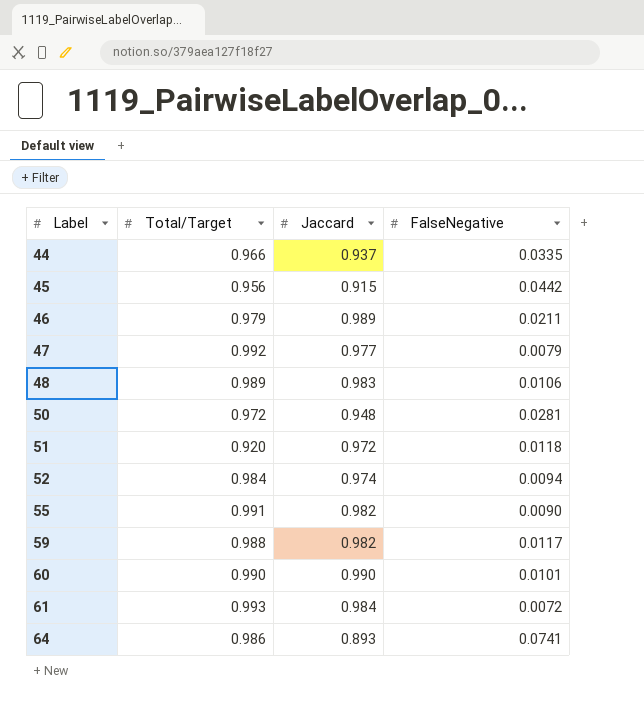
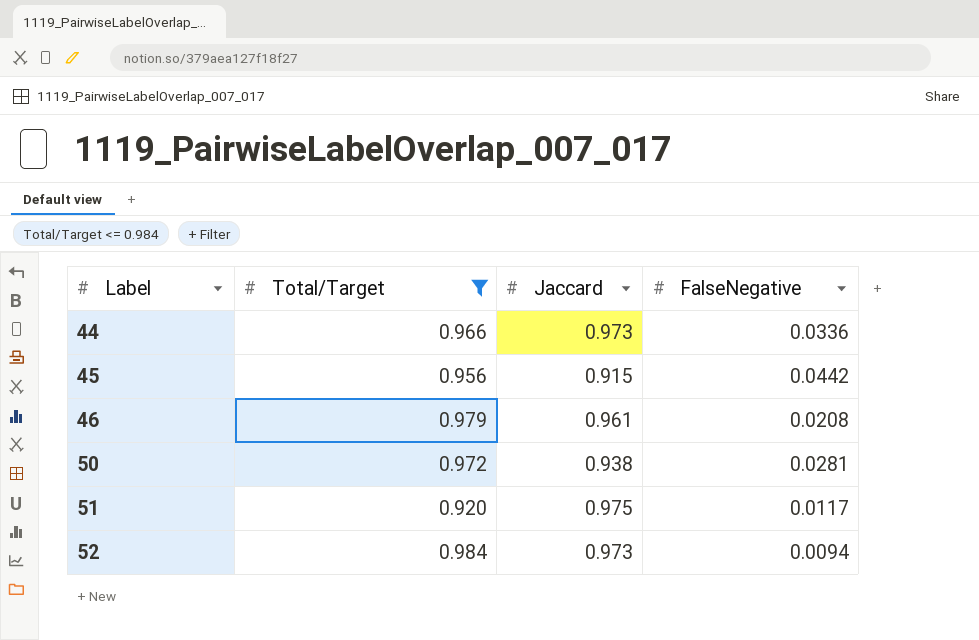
filter: none -> Total/Target <= 0.984
44 | Jaccard: 0.937 -> 0.973
44 | FalseNegative: 0.0335 -> 0.0336
46 | Jaccard: 0.989 -> 0.961
46 | FalseNegative: 0.0211 -> 0.0208
50 | Jaccard: 0.948 -> 0.938
51 | Jaccard: 0.972 -> 0.975
51 | FalseNegative: 0.0118 -> 0.0117
52 | Jaccard: 0.974 -> 0.973

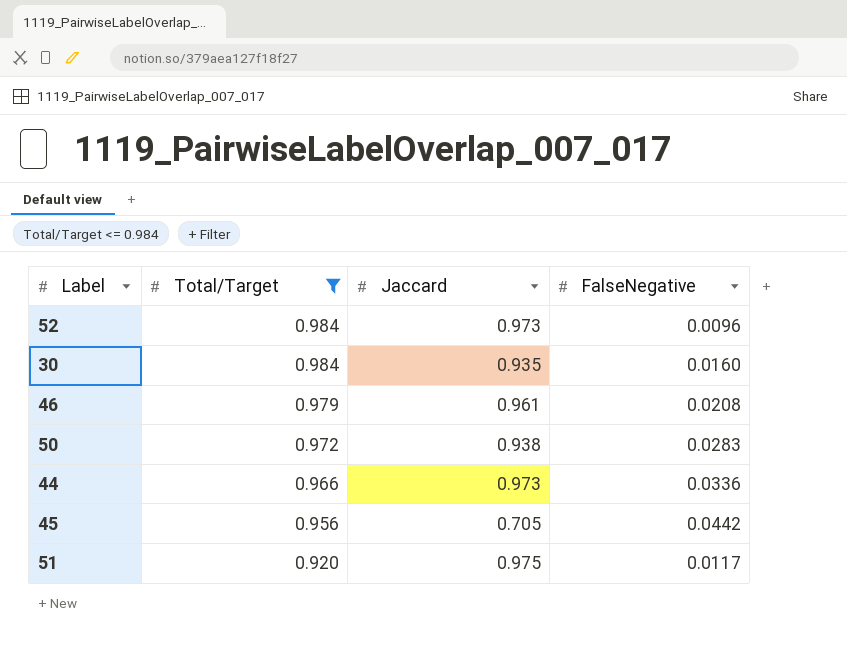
row order: Label ascending -> Total/Target descending
52 | FalseNegative: 0.0094 -> 0.0096
row 30: none -> 0.984 | 0.935 | 0.0160
50 | FalseNegative: 0.0281 -> 0.0283
45 | Jaccard: 0.915 -> 0.705

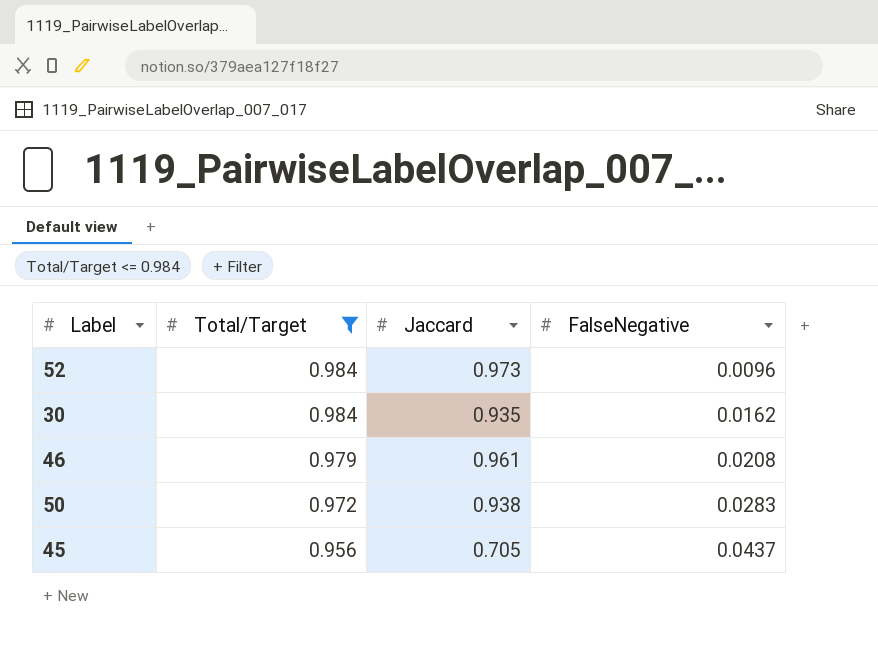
row 44: 0.966 | 0.973 | 0.0336 -> none
row 51: 0.920 | 0.975 | 0.0117 -> none
30 | FalseNegative: 0.0160 -> 0.0162
45 | FalseNegative: 0.0442 -> 0.0437

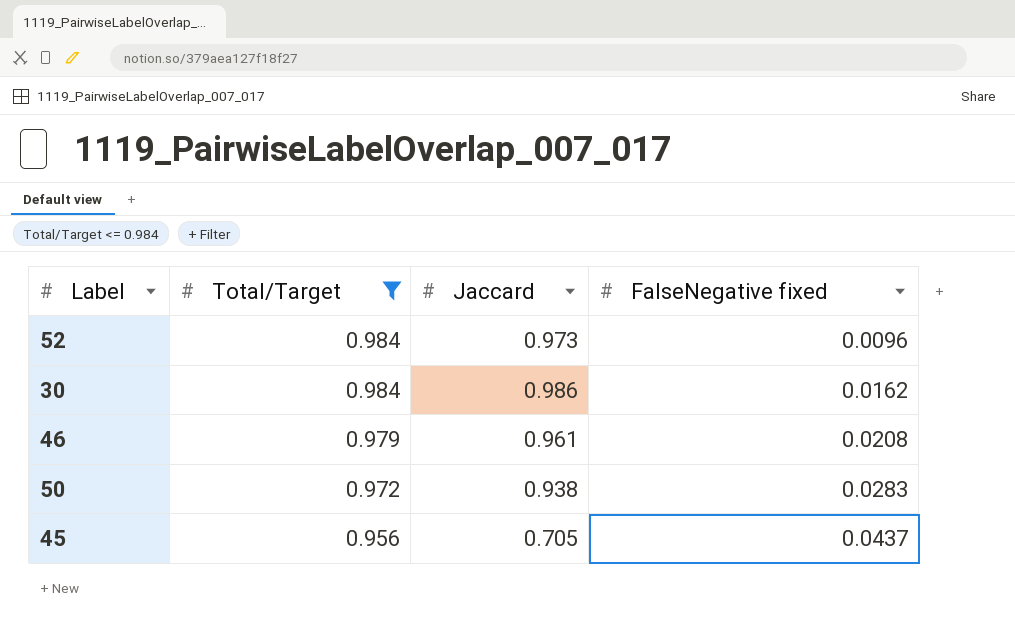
column name: FalseNegative -> FalseNegative fixed
30 | Jaccard: 0.935 -> 0.986

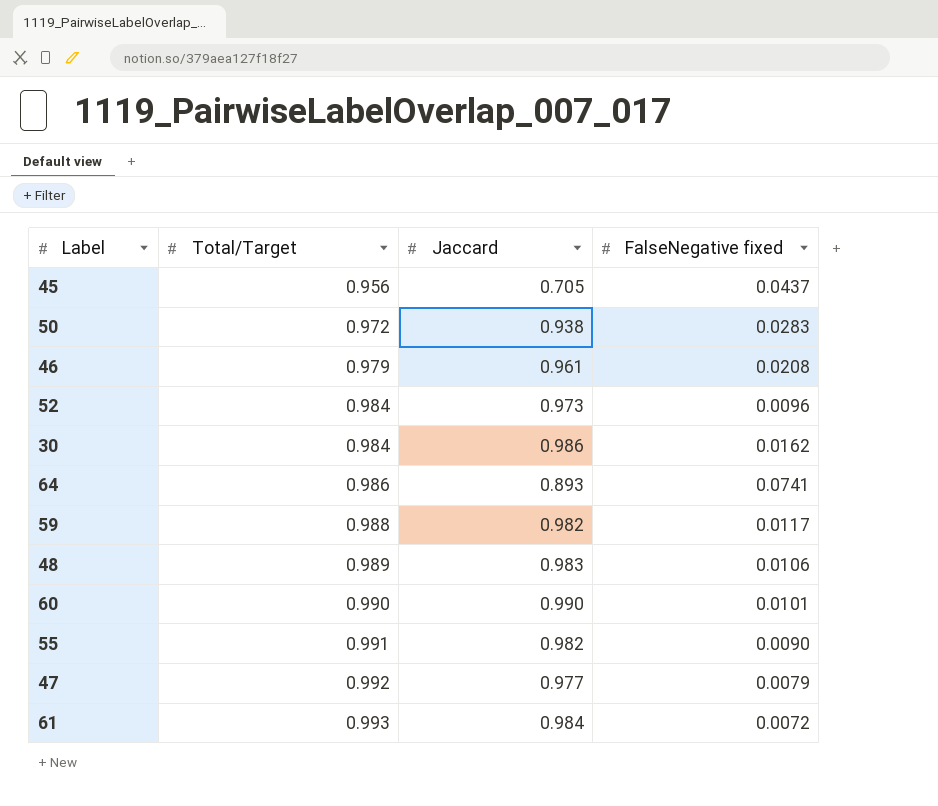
filter: Total/Target <= 0.984 -> none
row order: Total/Target descending -> Total/Target ascending

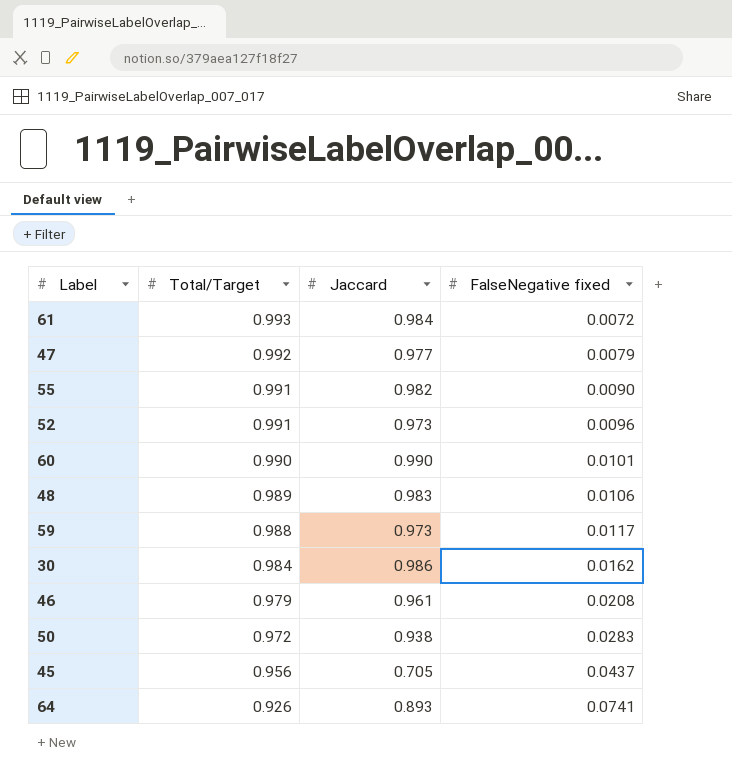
row order: Total/Target ascending -> Total/Target descending
52 | Total/Target: 0.984 -> 0.991
59 | Jaccard: 0.982 -> 0.973
64 | Total/Target: 0.986 -> 0.926

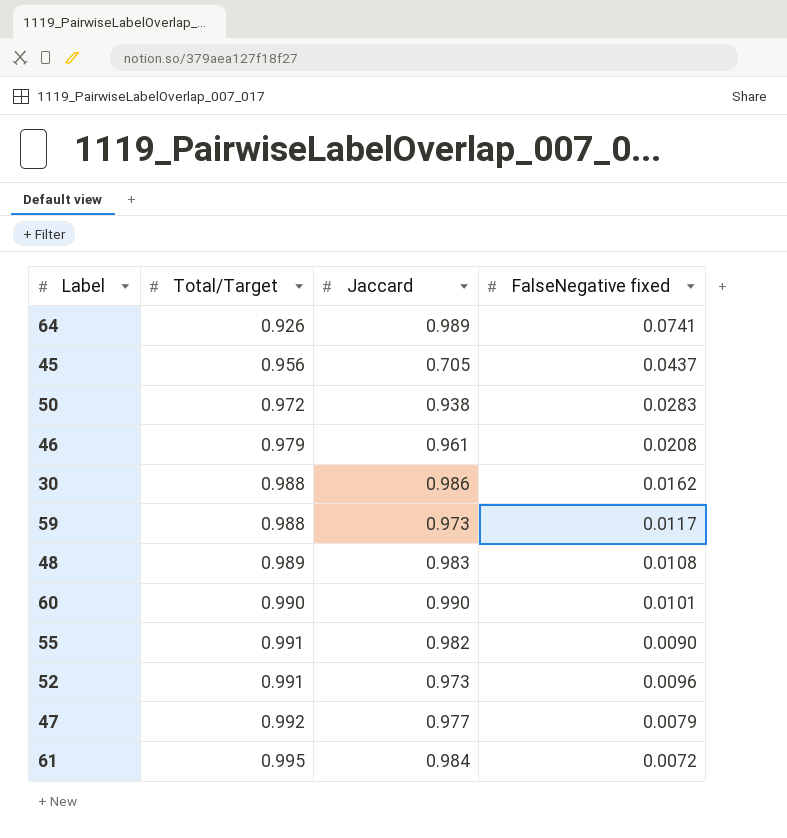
row order: Total/Target descending -> Total/Target ascending
64 | Jaccard: 0.893 -> 0.989
30 | Total/Target: 0.984 -> 0.988
48 | FalseNegative fixed: 0.0106 -> 0.0108
61 | Total/Target: 0.993 -> 0.995

